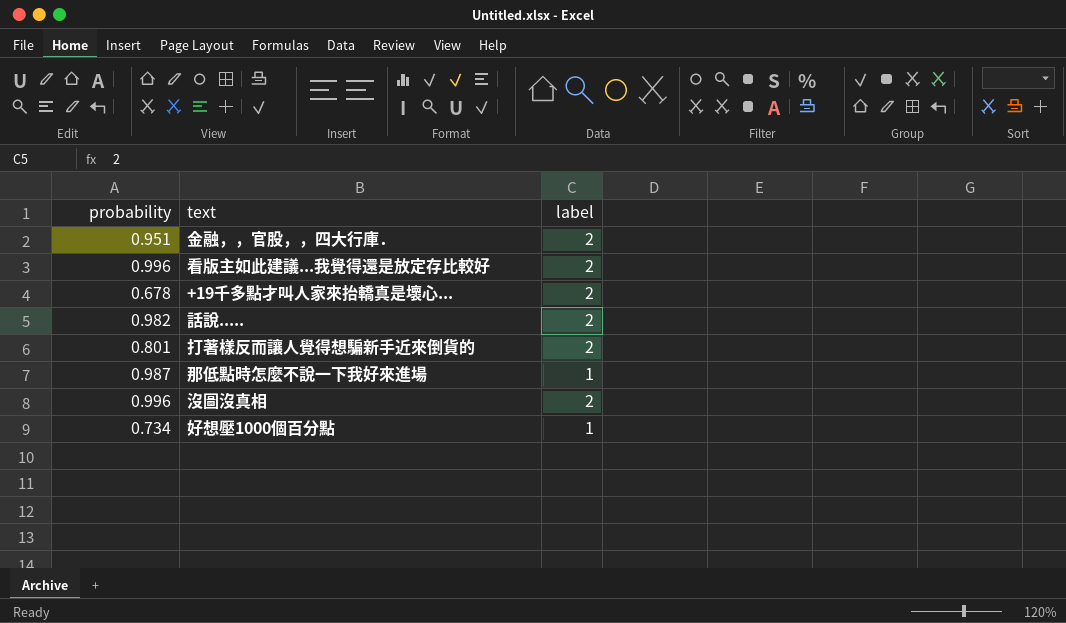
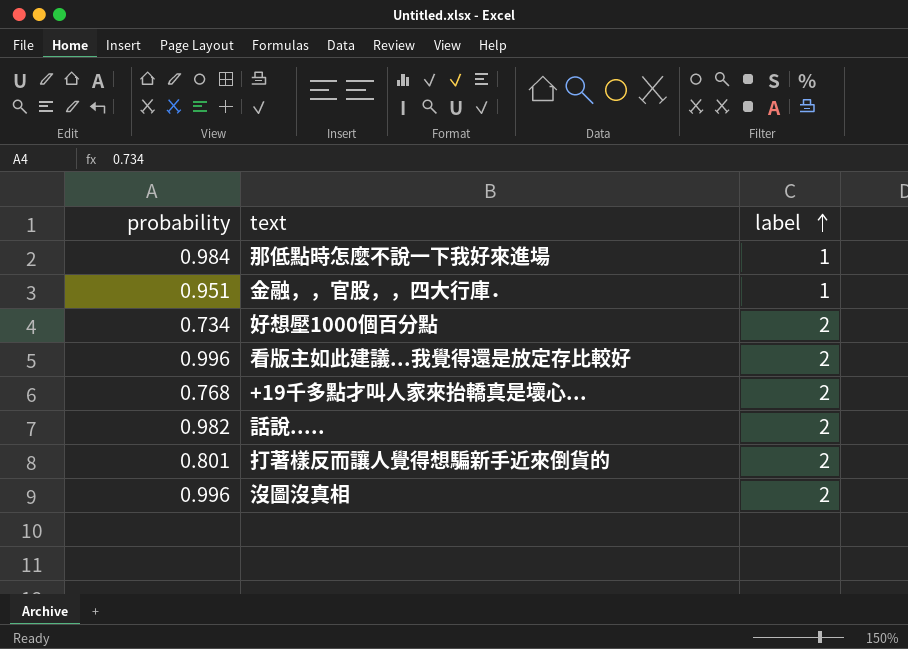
row order: none -> label ascending
那低點時怎麼不說一下我好來進場 | probability: 0.987 -> 0.984
金融，，官股，，四大行庫． | label: 2 -> 1
好想壓1000個百分點 | label: 1 -> 2
+19千多點才叫人家來抬轎真是壞心... | probability: 0.678 -> 0.768

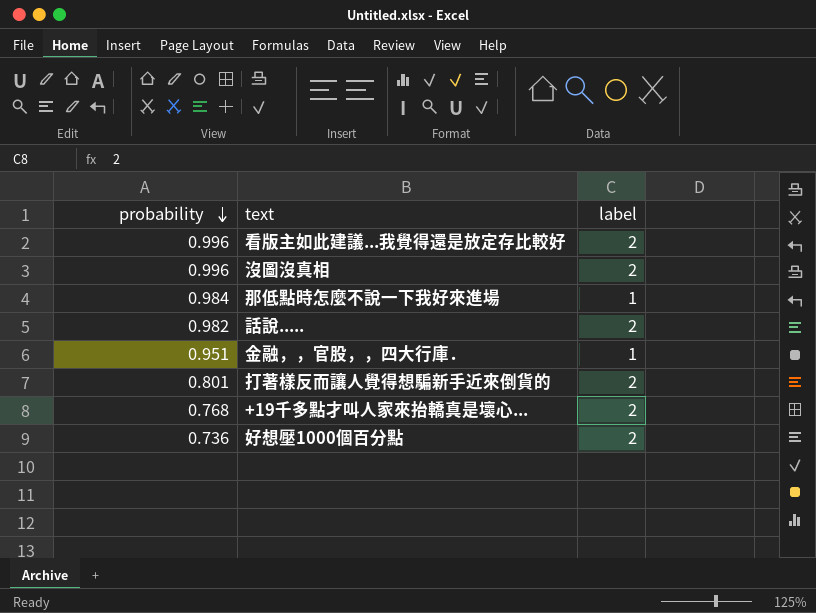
row order: label ascending -> probability descending
好想壓1000個百分點 | probability: 0.734 -> 0.736

